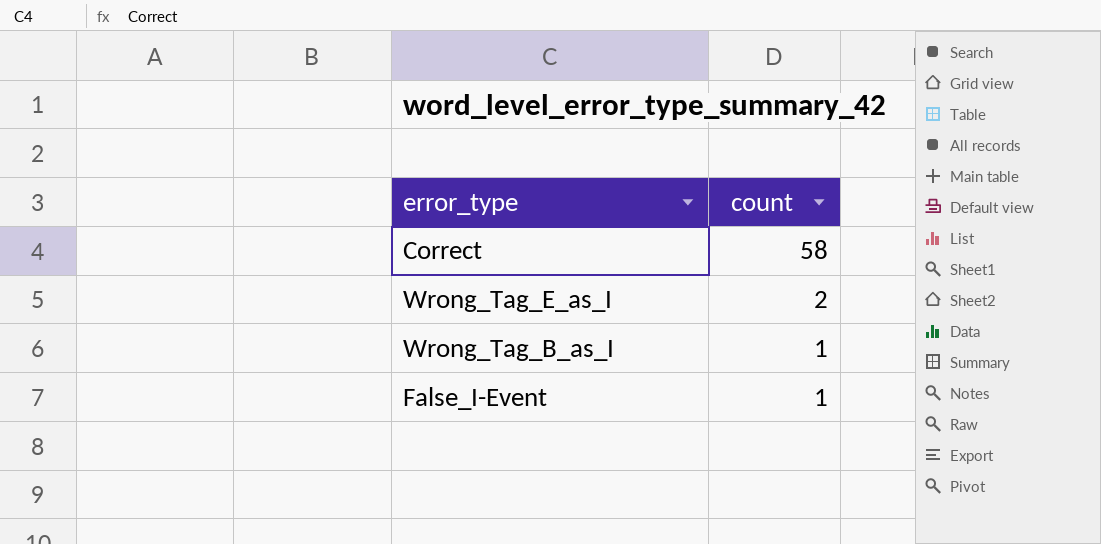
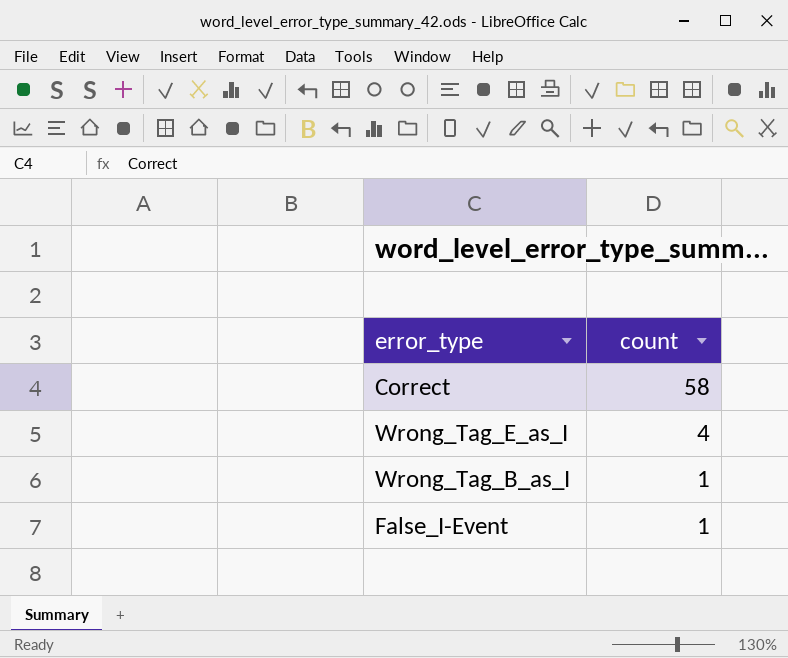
Wrong_Tag_E_as_I | count: 2 -> 4

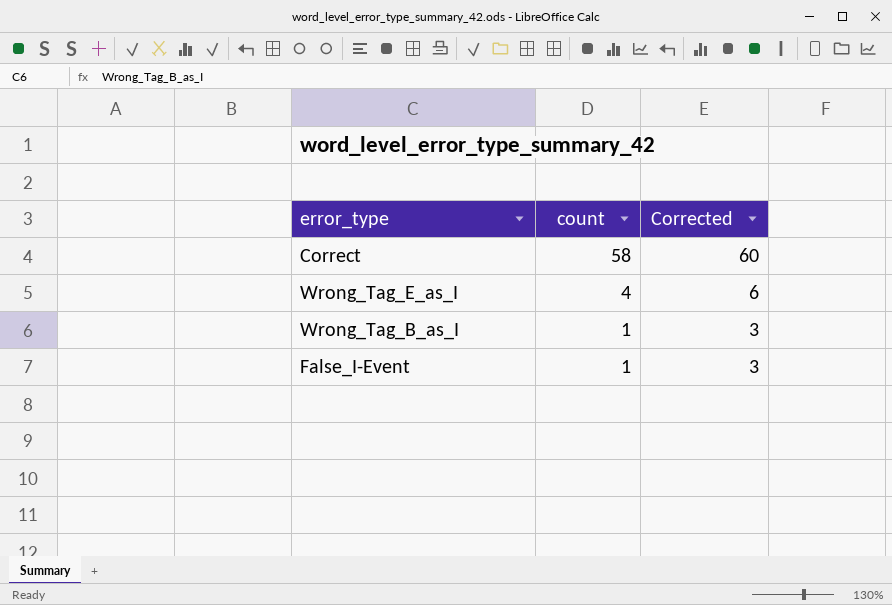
column Corrected | formula: none -> [count] + 2

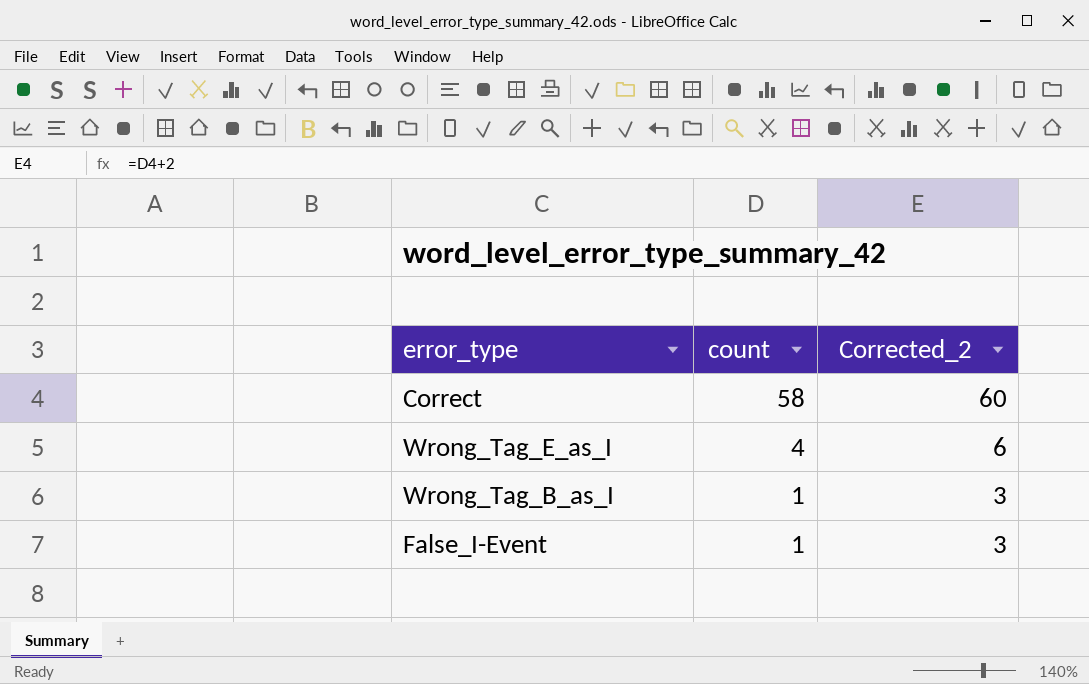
column name: Corrected -> Corrected_2

